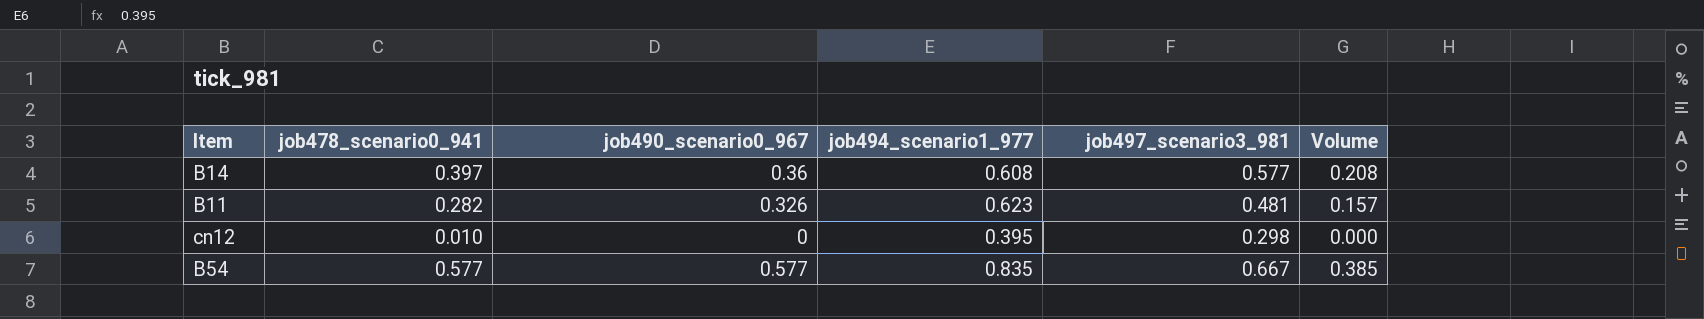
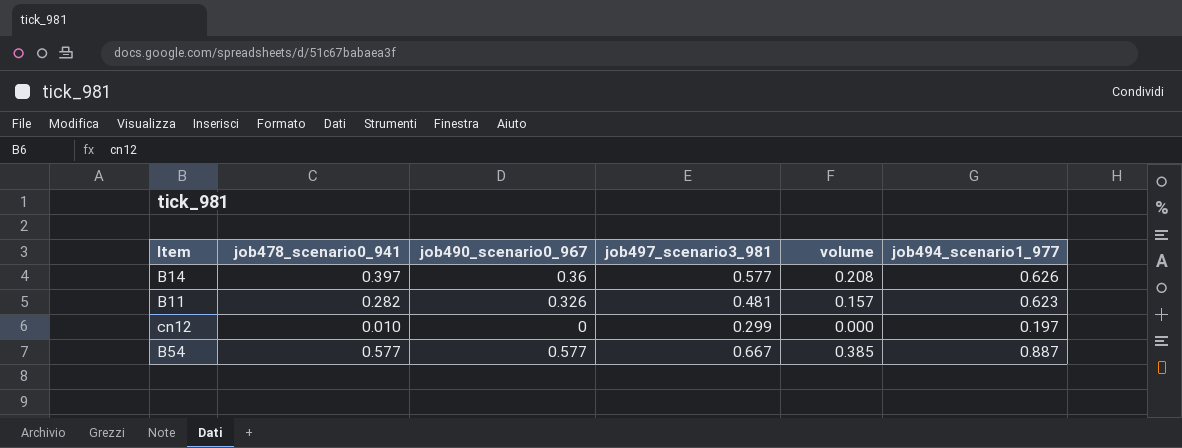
column name: Volume -> volume
column job494_scenario1_977 | position: 4 -> 6
B14 | job494_scenario1_977: 0.608 -> 0.626
cn12 | job497_scenario3_981: 0.298 -> 0.299
cn12 | job494_scenario1_977: 0.395 -> 0.197
B54 | job494_scenario1_977: 0.835 -> 0.887

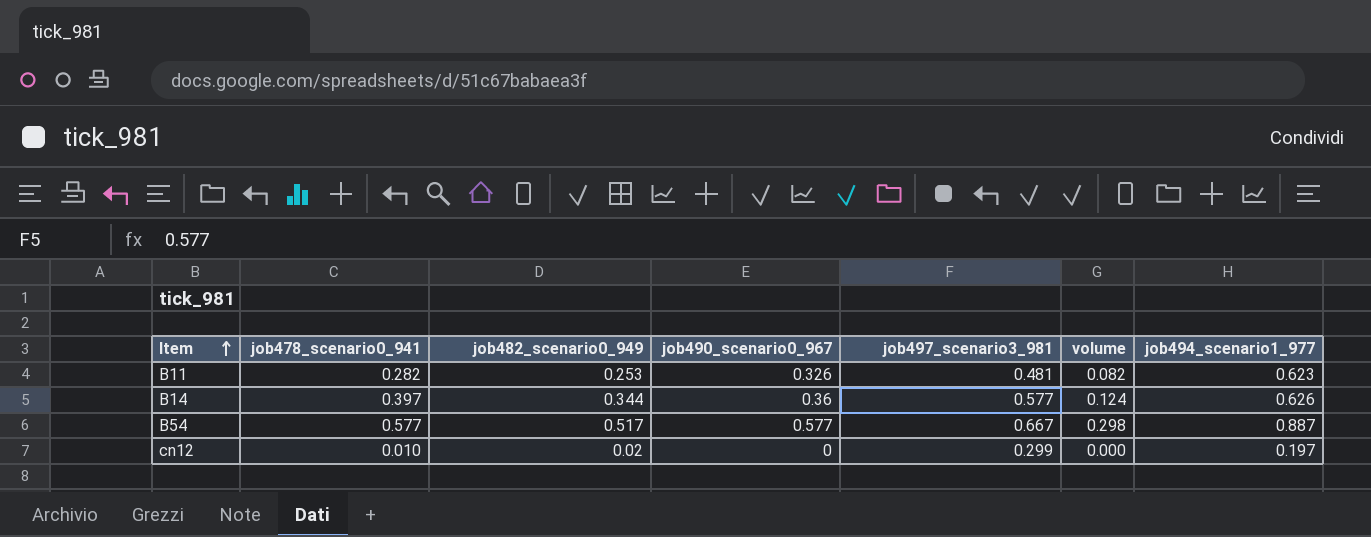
row order: none -> Item ascending
column job482_scenario0_949 | position: none -> 3
column volume | formula: [job490_scenario0_967] * [job497_scenario3_981] -> [job482_scenario0_949] * [job490_scenario0_967]

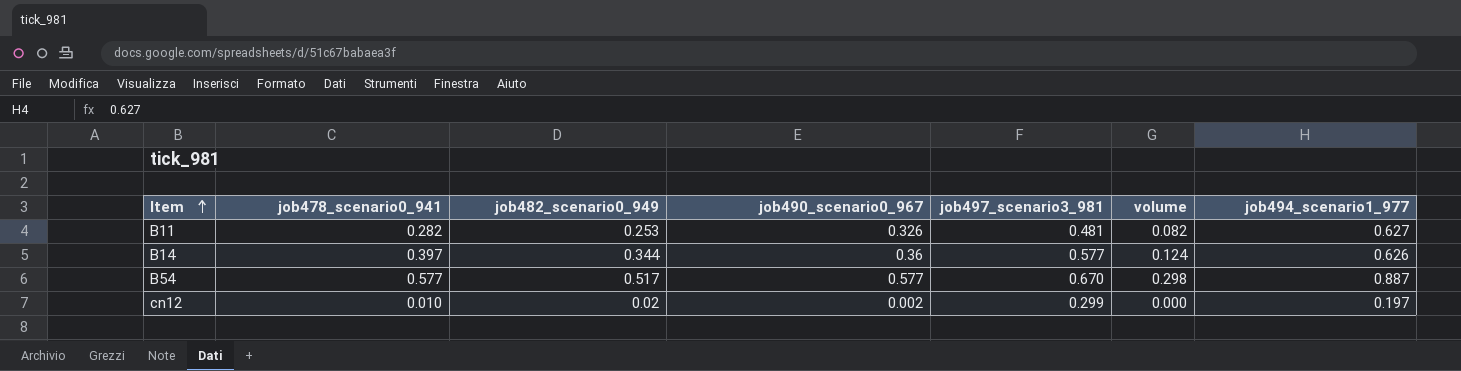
B11 | job494_scenario1_977: 0.623 -> 0.627
B54 | job497_scenario3_981: 0.667 -> 0.670
cn12 | job490_scenario0_967: 0 -> 0.002

